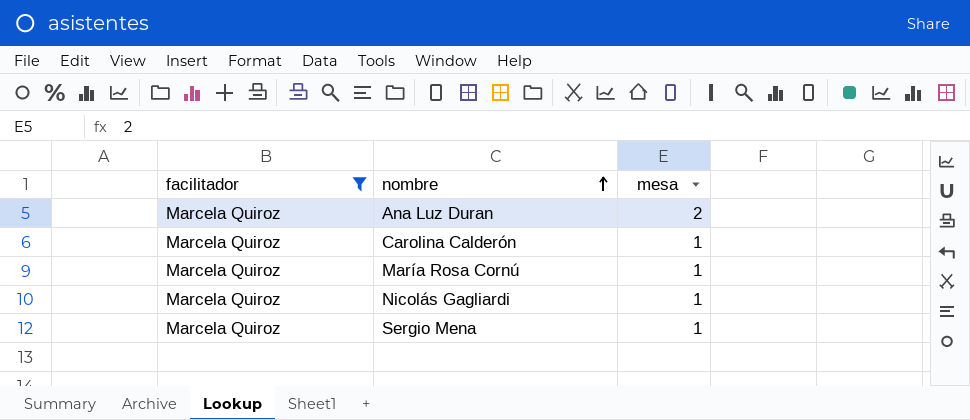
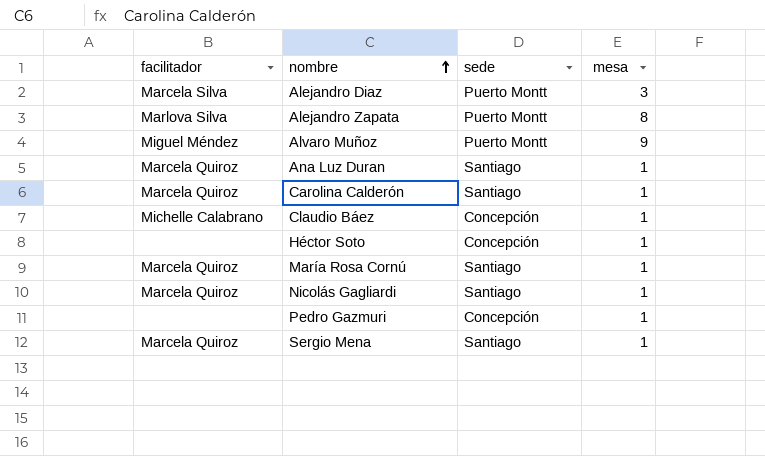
filter: facilitador = Marcela Quiroz -> none
column sede | position: none -> 3
Ana Luz Duran | mesa: 2 -> 1

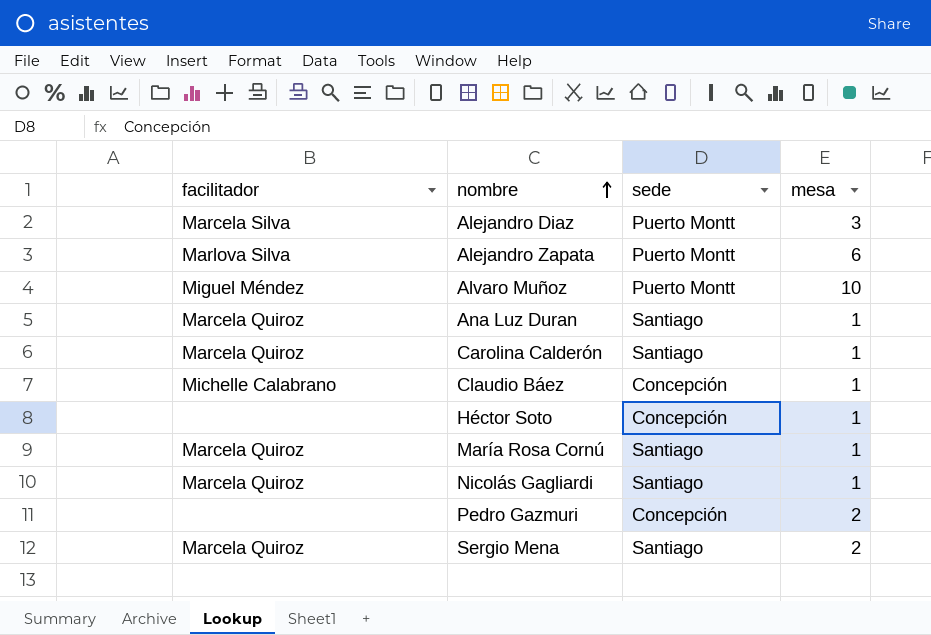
Alejandro Zapata | mesa: 8 -> 6
Alvaro Muñoz | mesa: 9 -> 10
Pedro Gazmuri | mesa: 1 -> 2
Sergio Mena | mesa: 1 -> 2

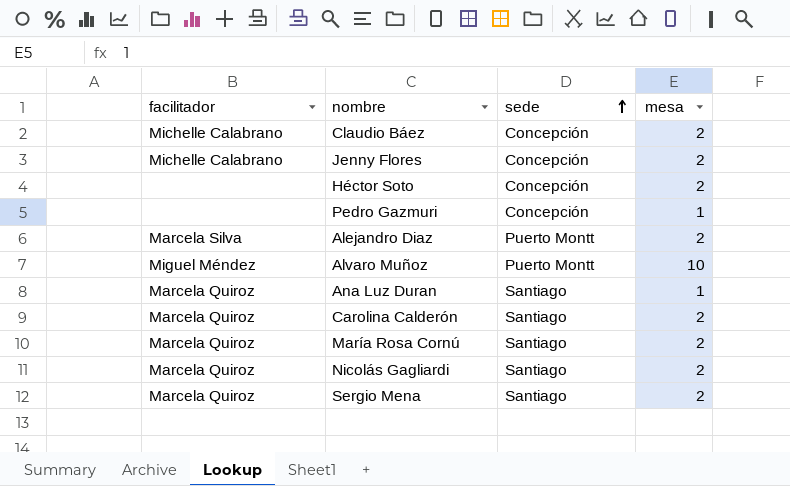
row order: nombre ascending -> sede ascending
row Alejandro Zapata: Marlova Silva | Puerto Montt | 6 -> none
Claudio Báez | mesa: 1 -> 2
row Jenny Flores: none -> Michelle Calabrano | Concepción | 2
Héctor Soto | mesa: 1 -> 2
Pedro Gazmuri | mesa: 2 -> 1
Alejandro Diaz | mesa: 3 -> 2
Carolina Calderón | mesa: 1 -> 2
María Rosa Cornú | mesa: 1 -> 2
Nicolás Gagliardi | mesa: 1 -> 2

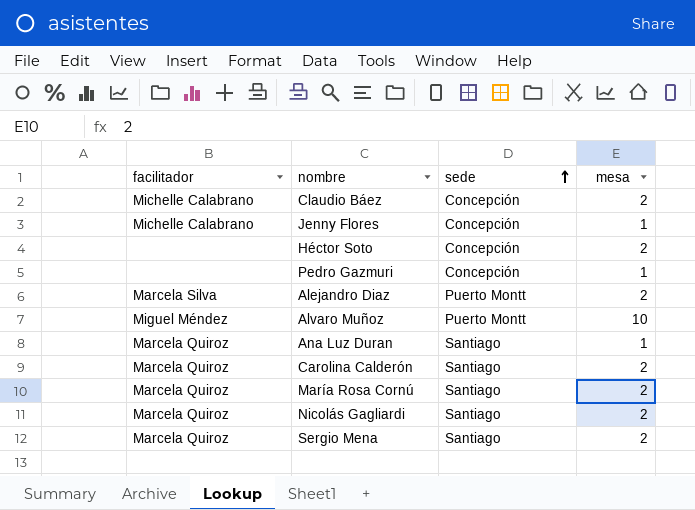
Jenny Flores | mesa: 2 -> 1

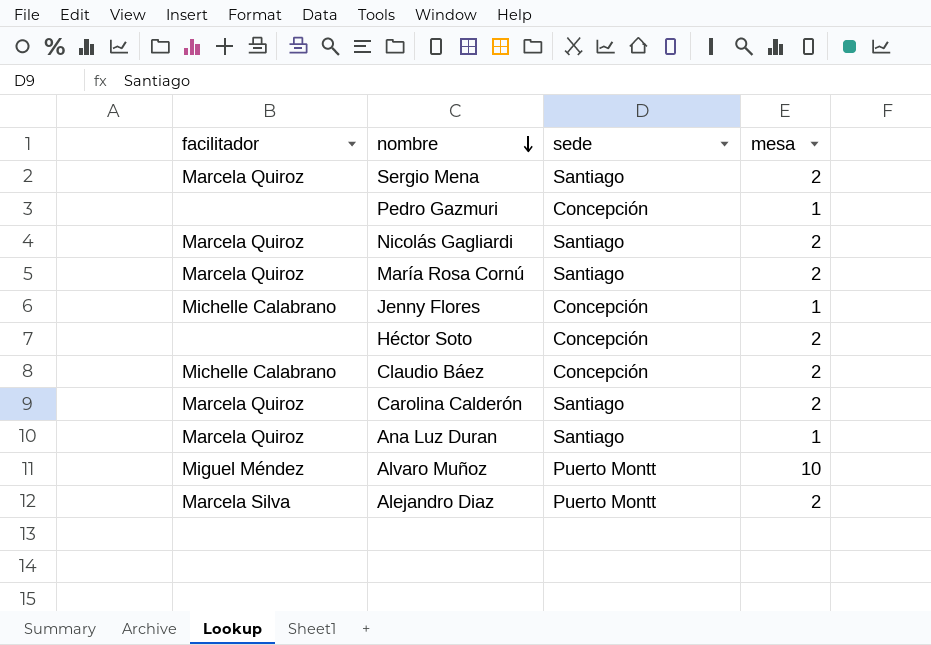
row order: sede ascending -> nombre descending

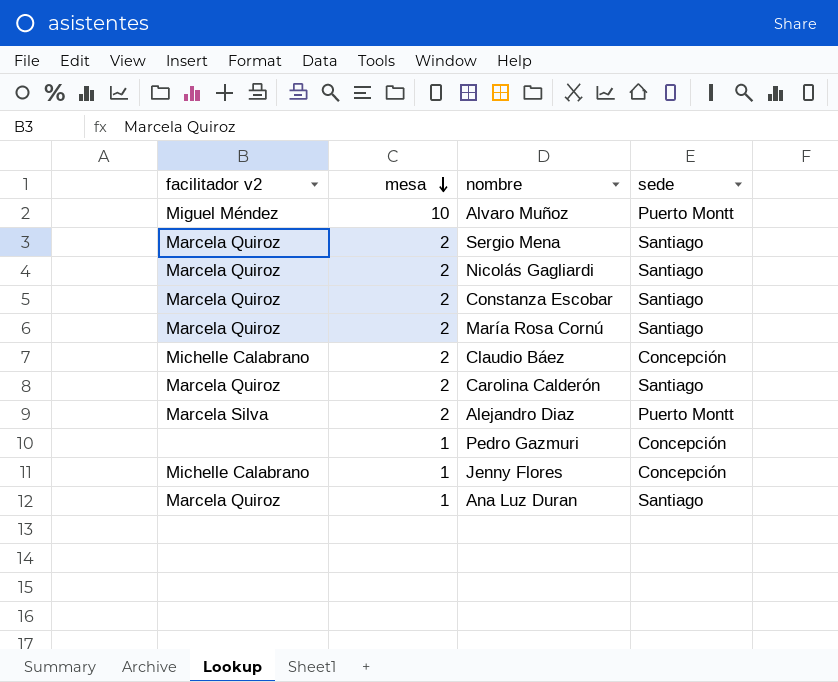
row order: nombre descending -> mesa descending
column name: facilitador -> facilitador v2
column mesa | position: 4 -> 2
row Héctor Soto: none | Concepción | 2 -> none
row Constanza Escobar: none -> Marcela Quiroz | 2 | Santiago

